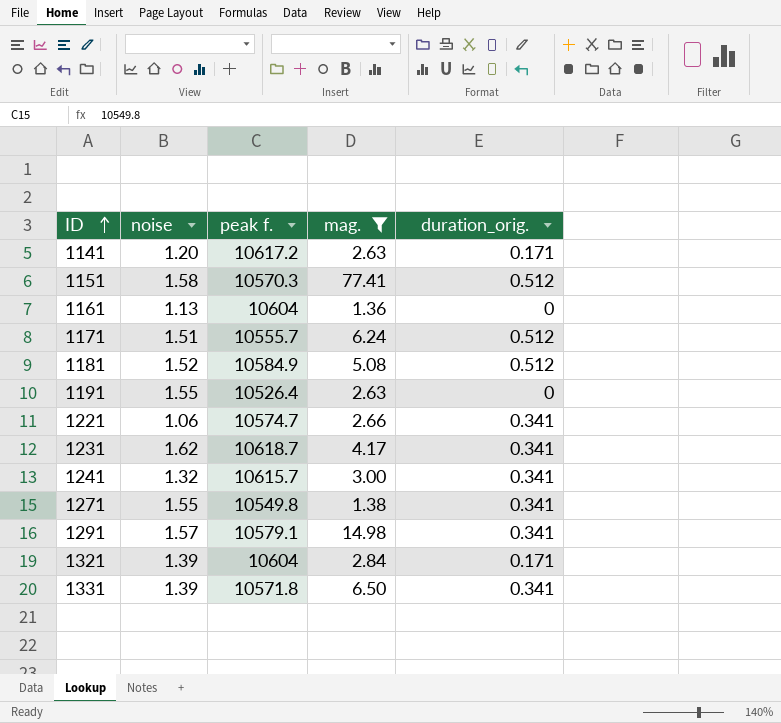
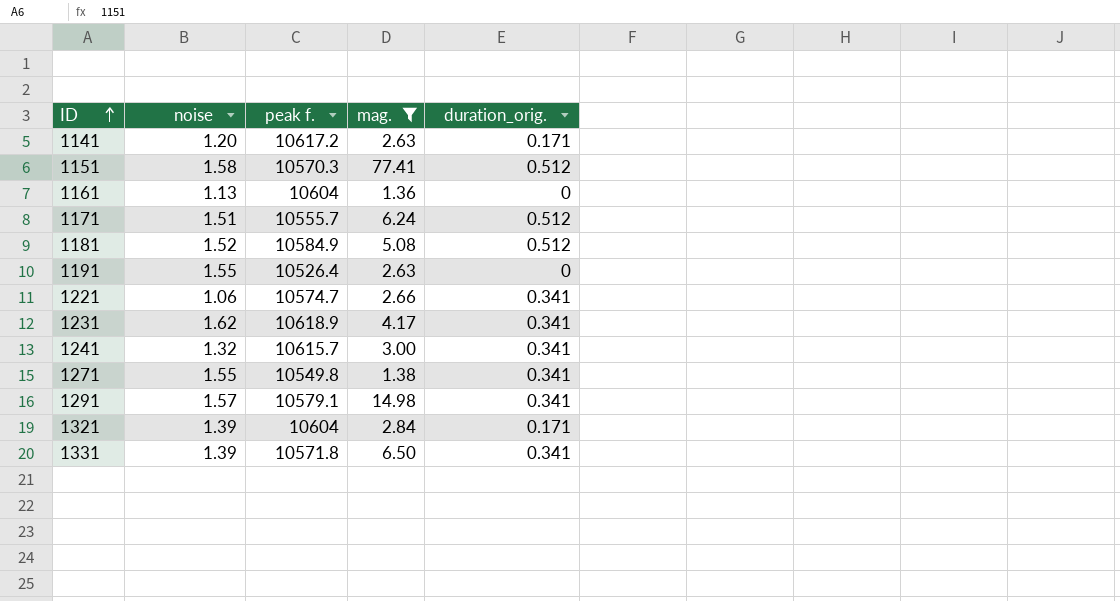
1231 | peak f.: 10618.7 -> 10618.9

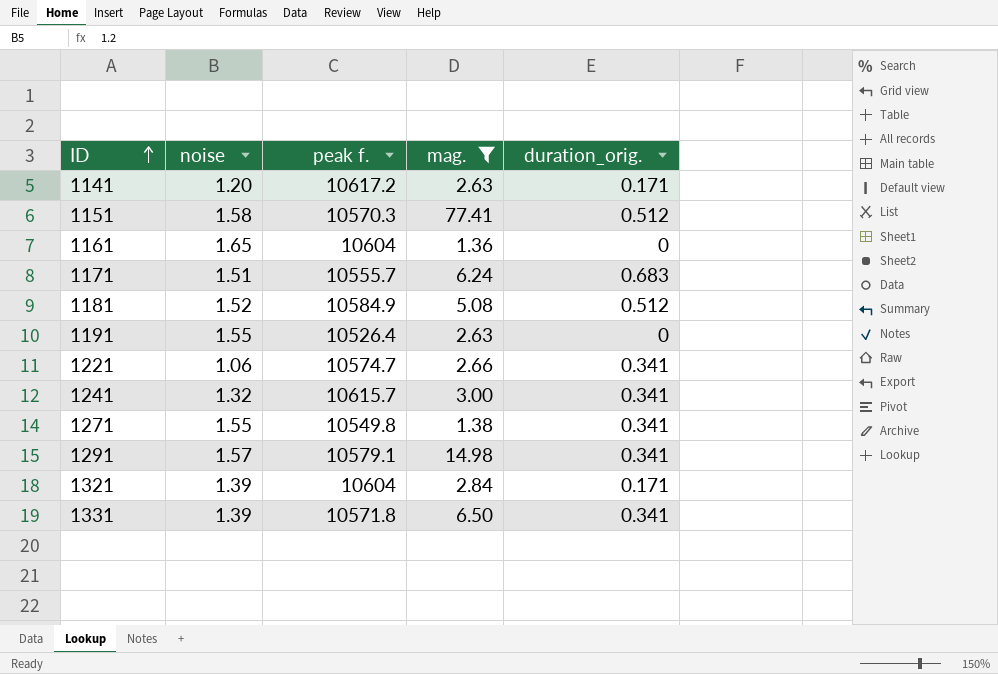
row 1231: 1.62 | 10618.9 | 4.17 | 0.341 -> none
1161 | noise: 1.13 -> 1.65
1171 | duration_orig.: 0.512 -> 0.683

